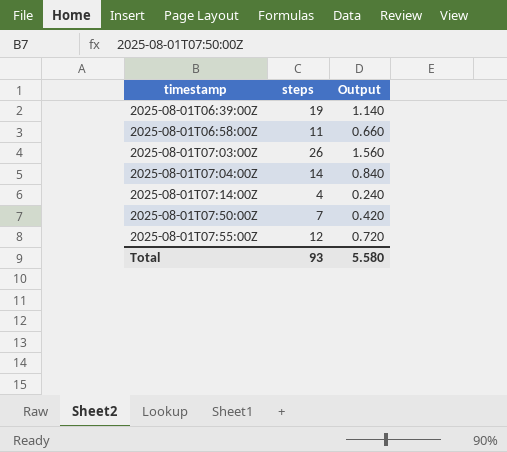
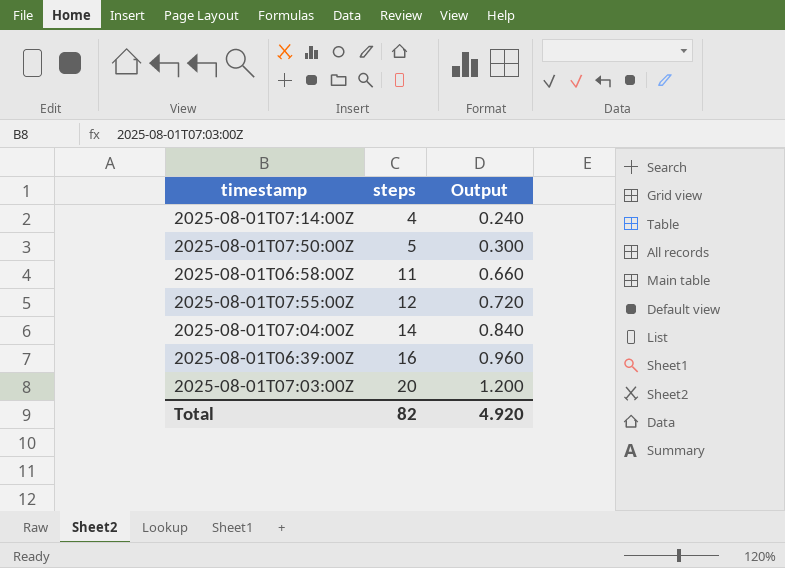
row order: timestamp ascending -> steps ascending
2025-08-01T07:50:00Z | steps: 7 -> 5
2025-08-01T07:50:00Z | Output: 0.420 -> 0.300
2025-08-01T06:39:00Z | steps: 19 -> 16
2025-08-01T06:39:00Z | Output: 1.140 -> 0.960
2025-08-01T07:03:00Z | steps: 26 -> 20
2025-08-01T07:03:00Z | Output: 1.560 -> 1.200
Total | steps: 93 -> 82
Total | Output: 5.580 -> 4.920

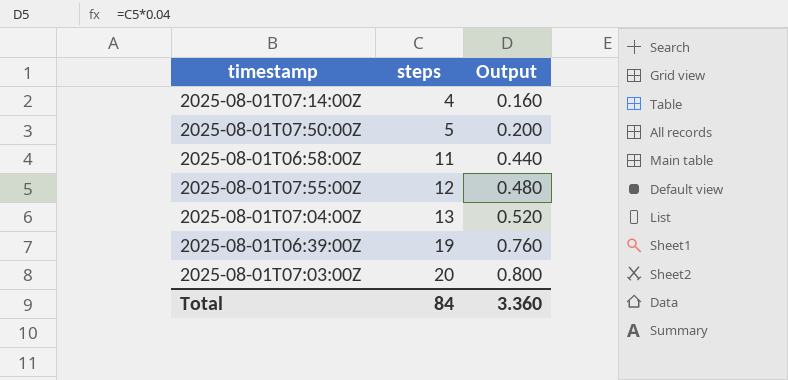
column Output | formula: [steps] * 0.06 -> [steps] * 0.04
2025-08-01T07:04:00Z | steps: 14 -> 13
2025-08-01T06:39:00Z | steps: 16 -> 19
Total | steps: 82 -> 84
Total | Output: 4.920 -> 3.360

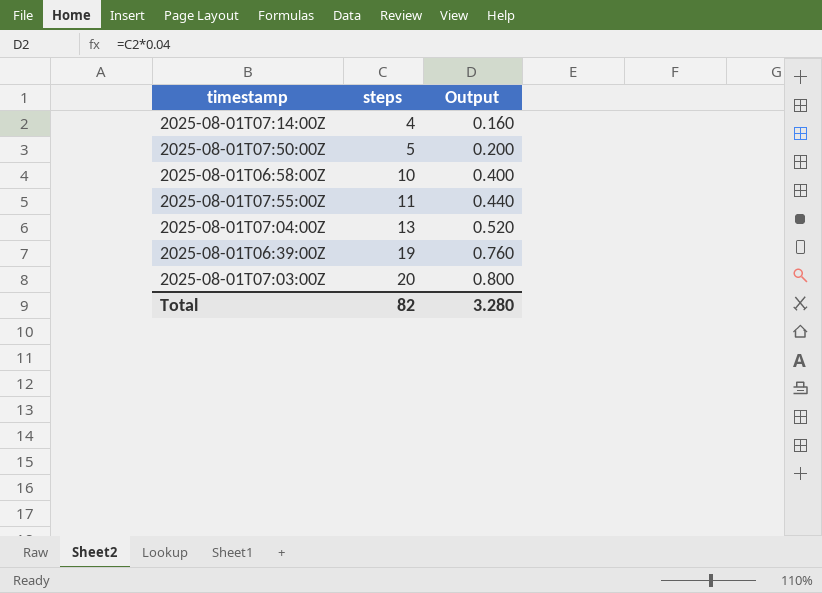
2025-08-01T06:58:00Z | steps: 11 -> 10
2025-08-01T06:58:00Z | Output: 0.440 -> 0.400
2025-08-01T07:55:00Z | steps: 12 -> 11
2025-08-01T07:55:00Z | Output: 0.480 -> 0.440
Total | steps: 84 -> 82
Total | Output: 3.360 -> 3.280

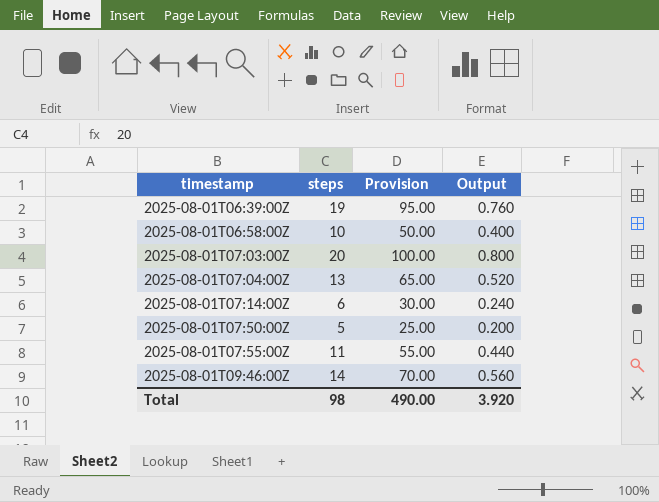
row order: steps ascending -> timestamp ascending
column Provision | formula: none -> [steps] * 5
2025-08-01T07:14:00Z | steps: 4 -> 6
2025-08-01T07:14:00Z | Output: 0.160 -> 0.240
row 2025-08-01T09:46:00Z: none -> 14 | 70.00 | 0.560
Total | steps: 82 -> 98
Total | Output: 3.280 -> 3.920

